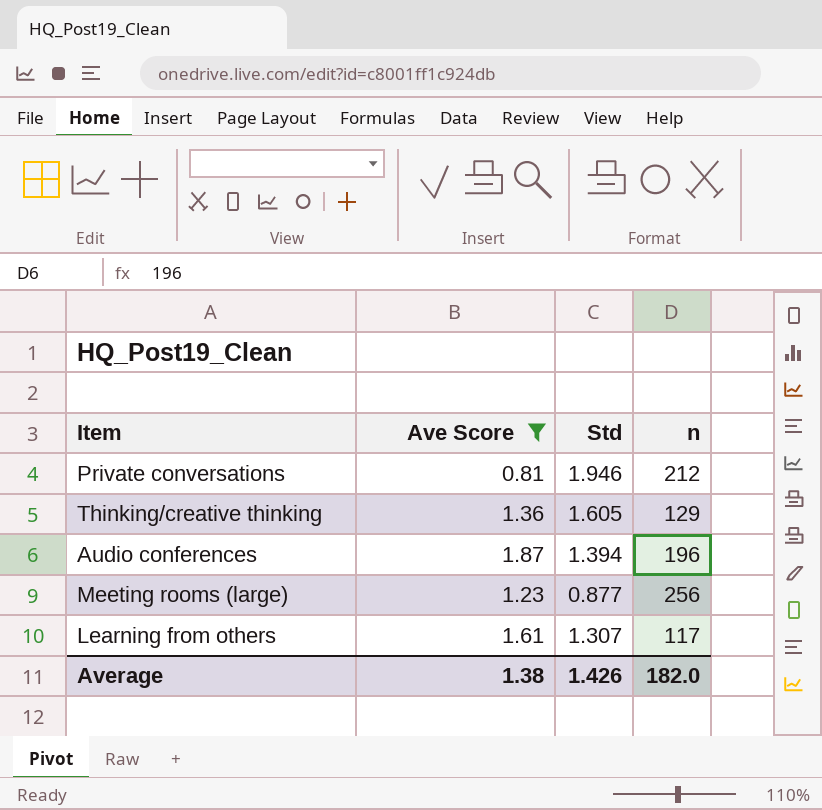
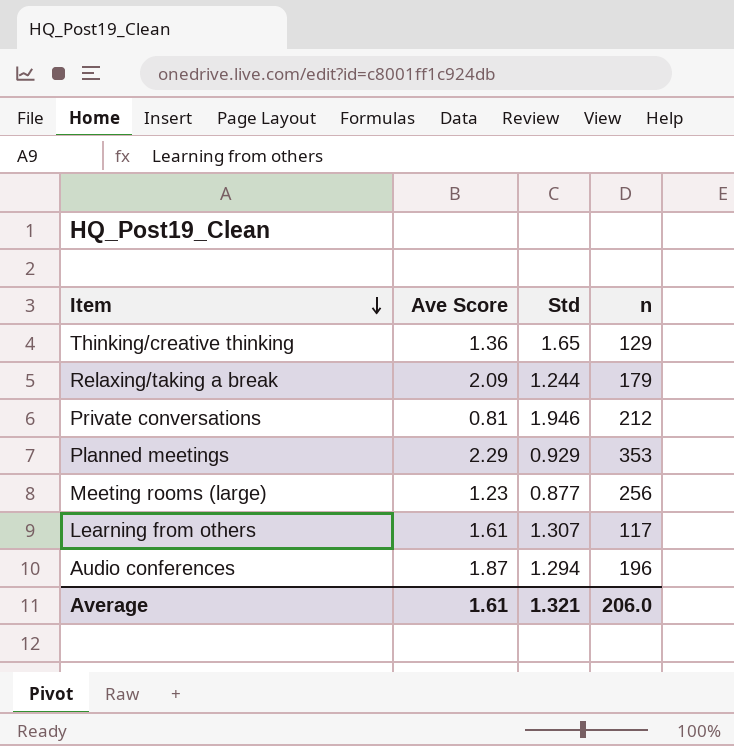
filter: Ave Score <= 1.87 -> none
row order: none -> Item descending
Thinking/creative thinking | Std: 1.605 -> 1.65
Audio conferences | Std: 1.394 -> 1.294
Average | Ave Score: 1.38 -> 1.61
Average | Std: 1.426 -> 1.321
Average | n: 182.0 -> 206.0

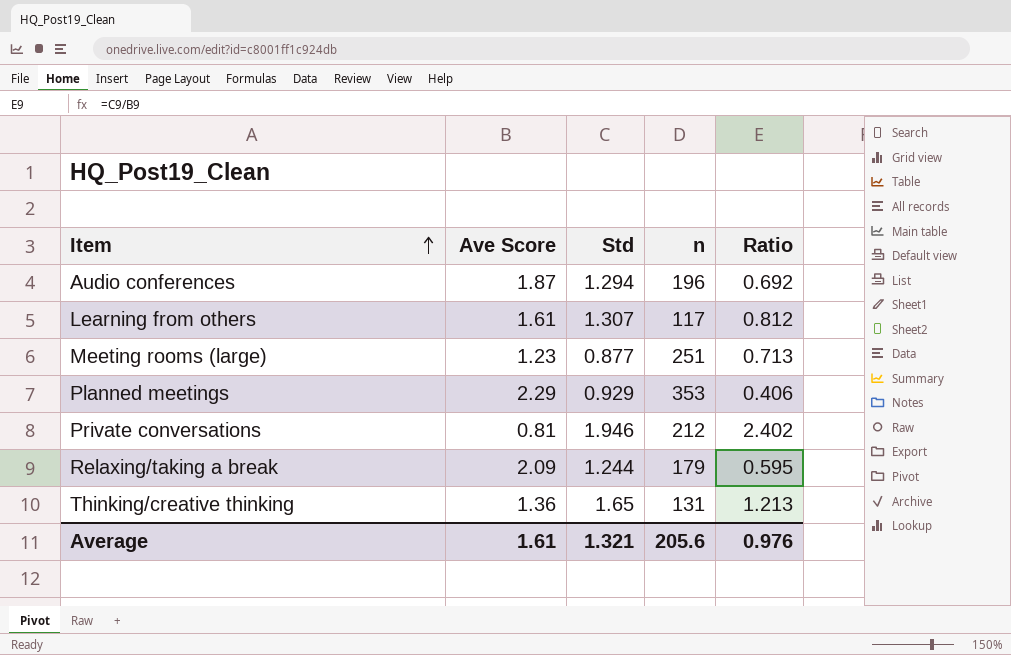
row order: Item descending -> Item ascending
column Ratio | formula: none -> [Std] / [Ave Score]
Meeting rooms (large) | n: 256 -> 251
Thinking/creative thinking | n: 129 -> 131
Average | n: 206.0 -> 205.6

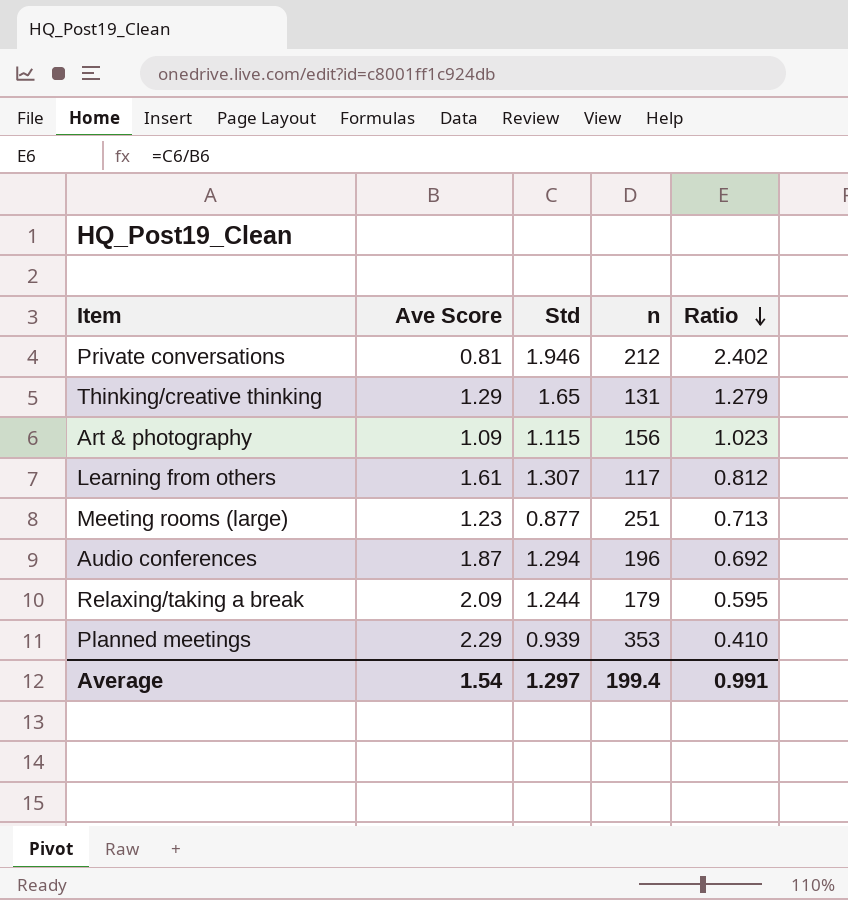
row order: Item ascending -> Ratio descending
Thinking/creative thinking | Ave Score: 1.36 -> 1.29
Thinking/creative thinking | Ratio: 1.213 -> 1.279
row Art & photography: none -> 1.09 | 1.115 | 156 | 1.023
Planned meetings | Std: 0.929 -> 0.939
Planned meetings | Ratio: 0.406 -> 0.410
Average | Ave Score: 1.61 -> 1.54
Average | Std: 1.321 -> 1.297
Average | n: 205.6 -> 199.4
Average | Ratio: 0.976 -> 0.991

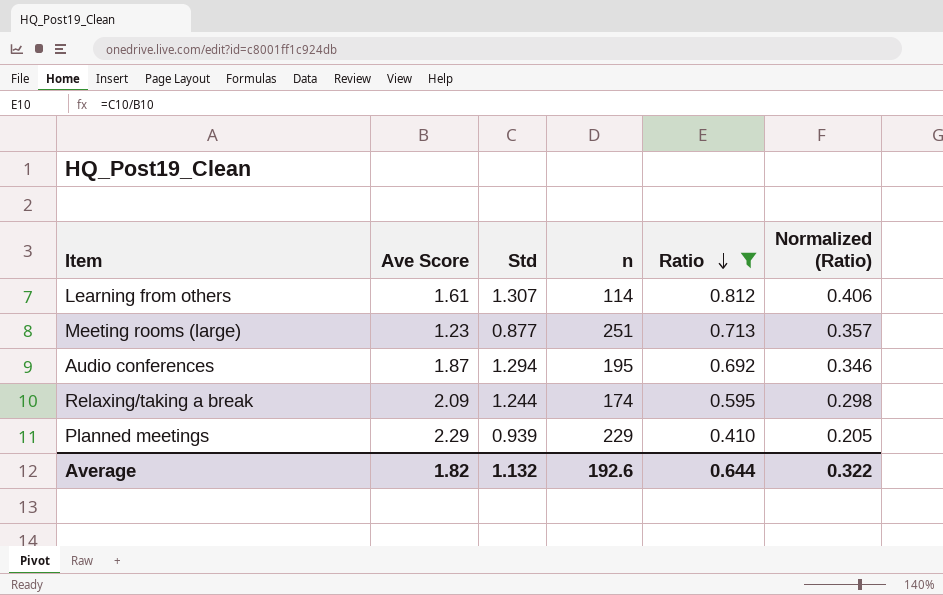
filter: none -> Ratio <= 0.812
column Normalized (Ratio) | formula: none -> [Ratio] * 0.5
Learning from others | n: 117 -> 114
Audio conferences | n: 196 -> 195
Relaxing/taking a break | n: 179 -> 174
Planned meetings | n: 353 -> 229
Average | Ave Score: 1.54 -> 1.82
Average | Std: 1.297 -> 1.132
Average | n: 199.4 -> 192.6
Average | Ratio: 0.991 -> 0.644

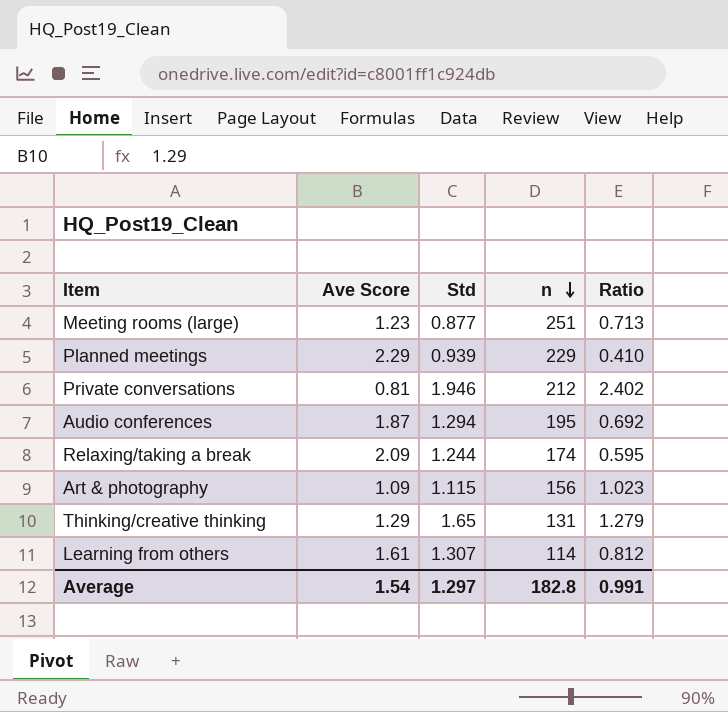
filter: Ratio <= 0.812 -> none
row order: Ratio descending -> n descending
column Normalized (Ratio) | formula: [Ratio] * 0.5 -> none
Average | Ave Score: 1.82 -> 1.54
Average | Std: 1.132 -> 1.297
Average | n: 192.6 -> 182.8
Average | Ratio: 0.644 -> 0.991

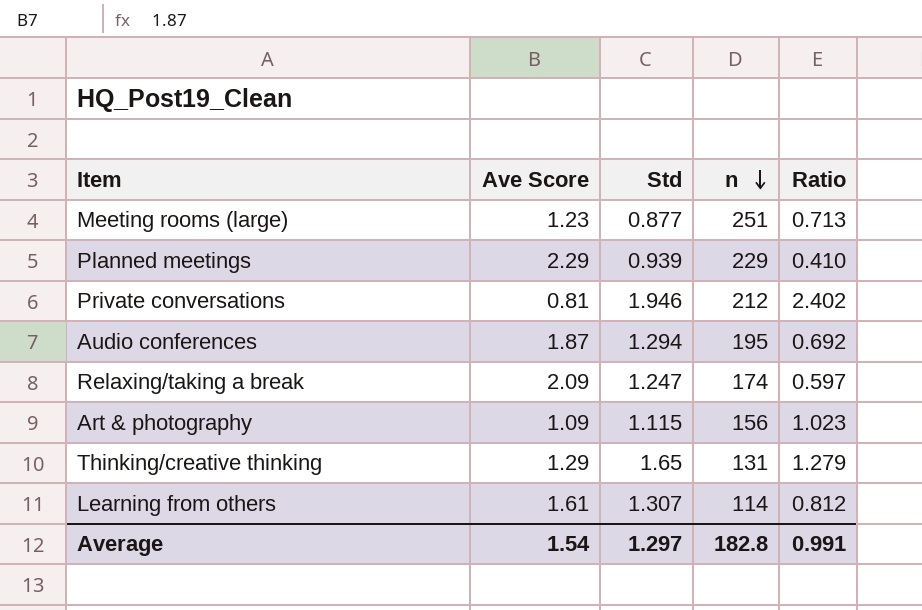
Relaxing/taking a break | Std: 1.244 -> 1.247
Relaxing/taking a break | Ratio: 0.595 -> 0.597

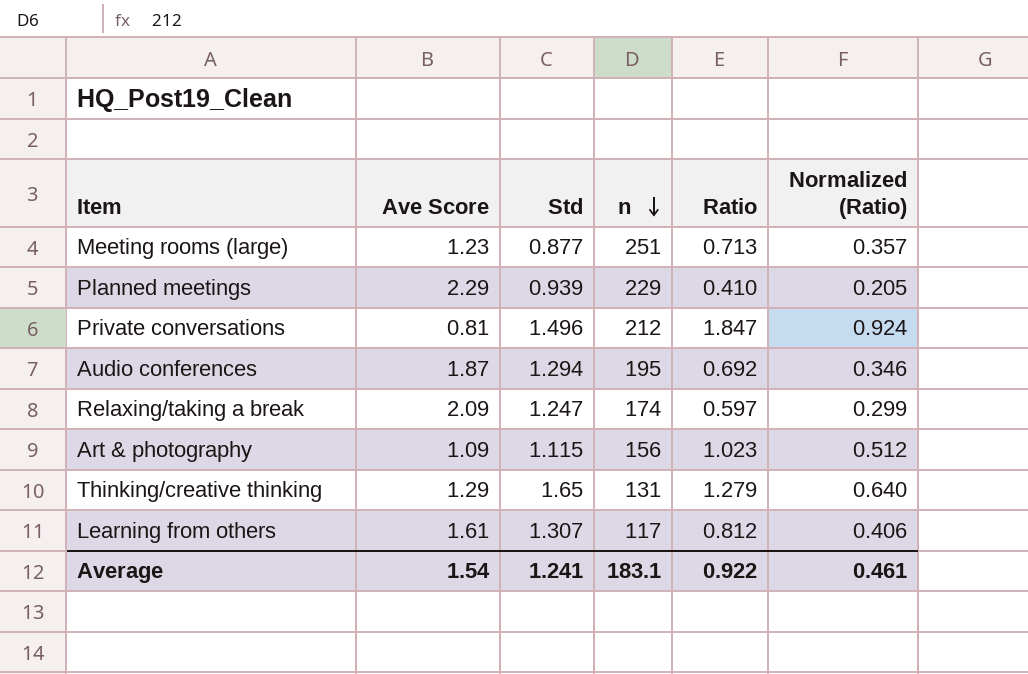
column Normalized (Ratio) | formula: none -> [Ratio] * 0.5
Private conversations | Std: 1.946 -> 1.496
Private conversations | Ratio: 2.402 -> 1.847
Learning from others | n: 114 -> 117
Average | Std: 1.297 -> 1.241
Average | n: 182.8 -> 183.1
Average | Ratio: 0.991 -> 0.922

